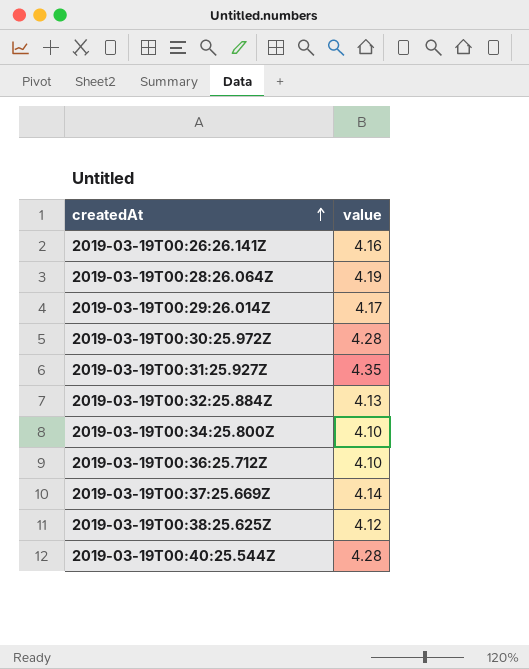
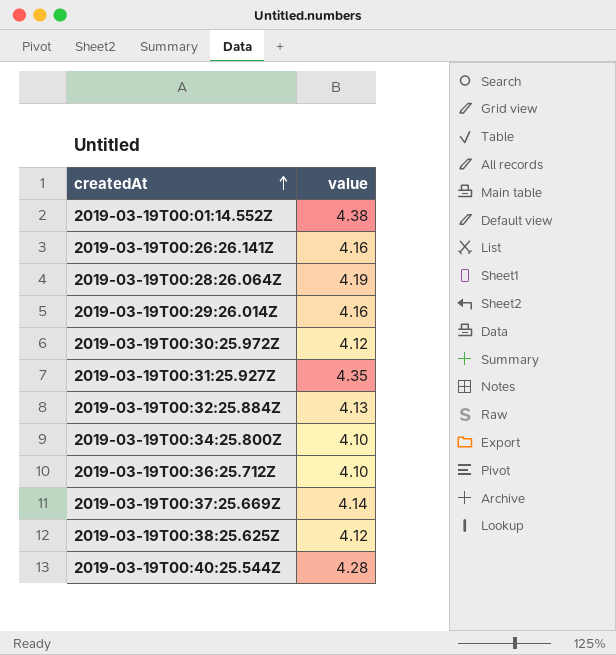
row 2019-03-19T00:01:14.552Z: none -> 4.38
2019-03-19T00:29:26.014Z | value: 4.17 -> 4.16
2019-03-19T00:30:25.972Z | value: 4.28 -> 4.12

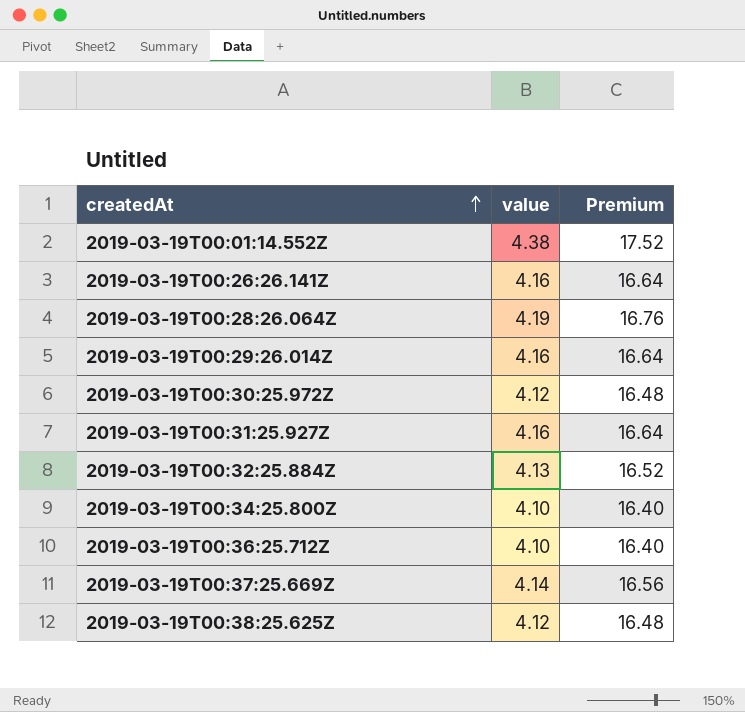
column Premium | formula: none -> [value] * 4
row 2019-03-19T00:40:25.544Z: 4.28 -> none
2019-03-19T00:31:25.927Z | value: 4.35 -> 4.16

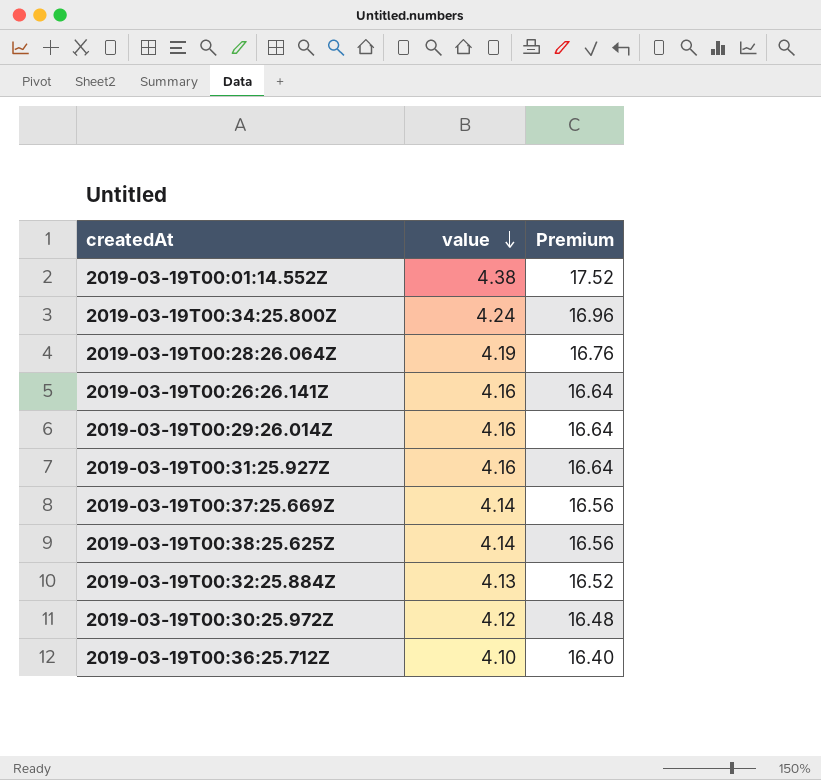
row order: createdAt ascending -> value descending
2019-03-19T00:34:25.800Z | value: 4.10 -> 4.24
2019-03-19T00:34:25.800Z | Premium: 16.40 -> 16.96
2019-03-19T00:38:25.625Z | value: 4.12 -> 4.14
2019-03-19T00:38:25.625Z | Premium: 16.48 -> 16.56

